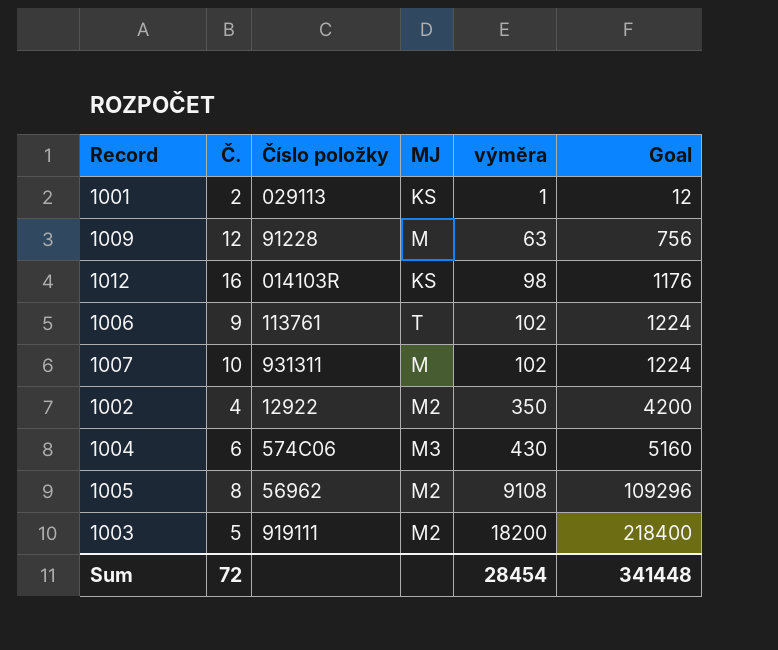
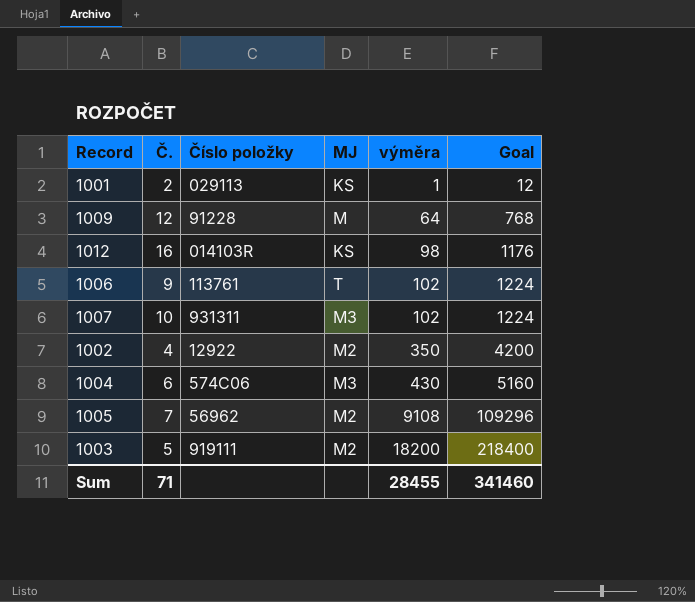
1009 | výměra: 63 -> 64
1009 | Goal: 756 -> 768
1007 | MJ: M -> M3
1005 | Č.: 8 -> 7
Sum | Č.: 72 -> 71
Sum | výměra: 28454 -> 28455
Sum | Goal: 341448 -> 341460

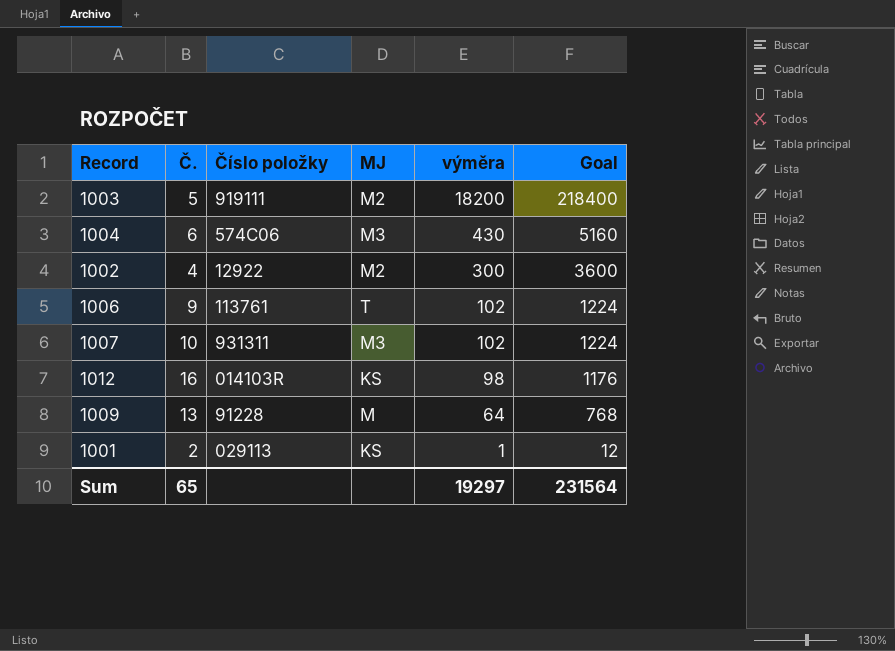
row order: výměra ascending -> výměra descending
row 1005: 7 | 56962 | M2 | 9108 | 109296 -> none
1002 | výměra: 350 -> 300
1002 | Goal: 4200 -> 3600
1009 | Č.: 12 -> 13
Sum | Č.: 71 -> 65
Sum | výměra: 28455 -> 19297
Sum | Goal: 341460 -> 231564

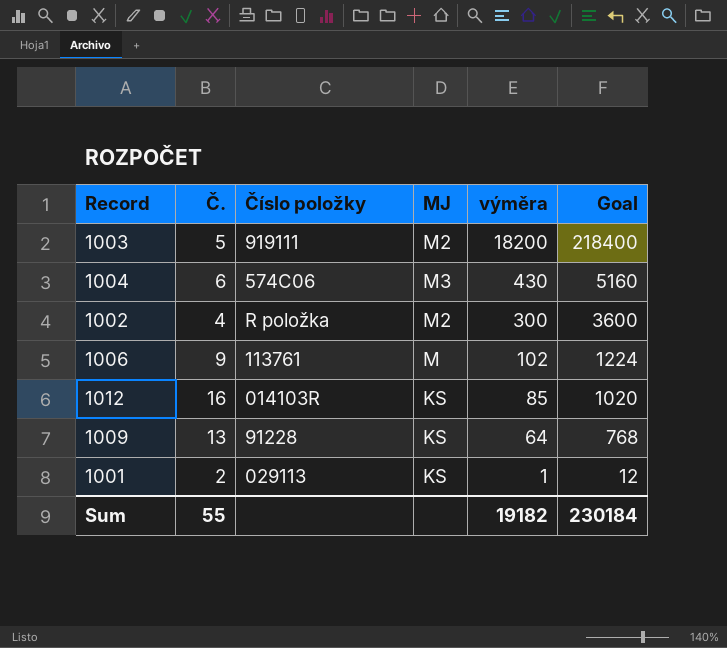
row 1007: 10 | 931311 | M3 | 102 | 1224 -> none
1002 | Číslo položky: 12922 -> R položka
1006 | MJ: T -> M
1012 | výměra: 98 -> 85
1012 | Goal: 1176 -> 1020
1009 | MJ: M -> KS
Sum | Č.: 65 -> 55
Sum | výměra: 19297 -> 19182
Sum | Goal: 231564 -> 230184

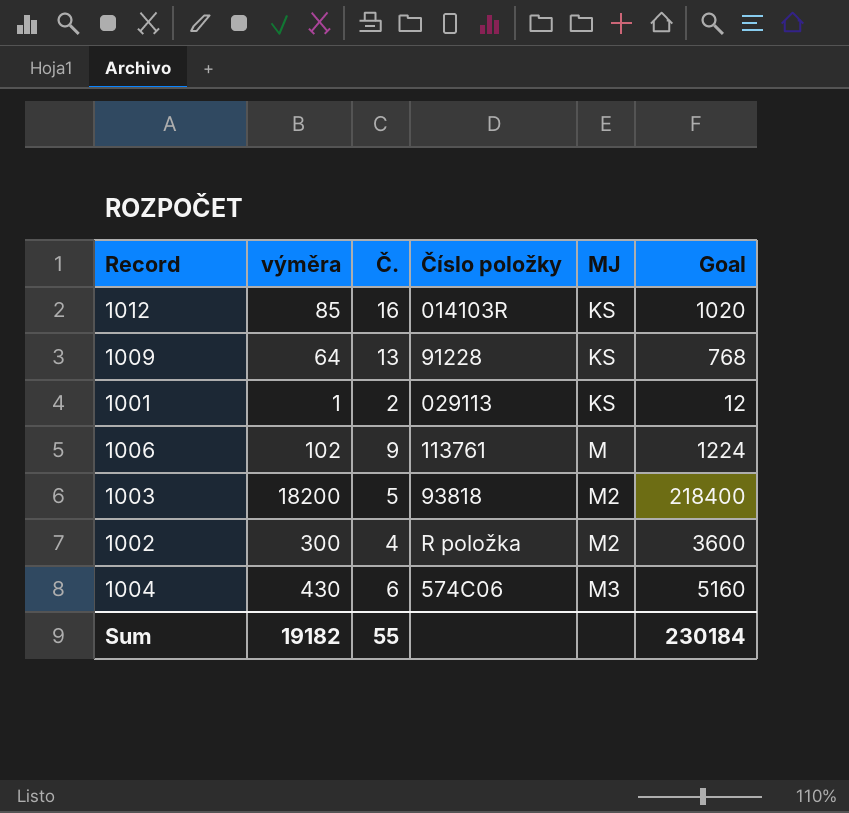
row order: výměra descending -> MJ ascending
column výměra | position: 5 -> 2
1003 | Číslo položky: 919111 -> 93818

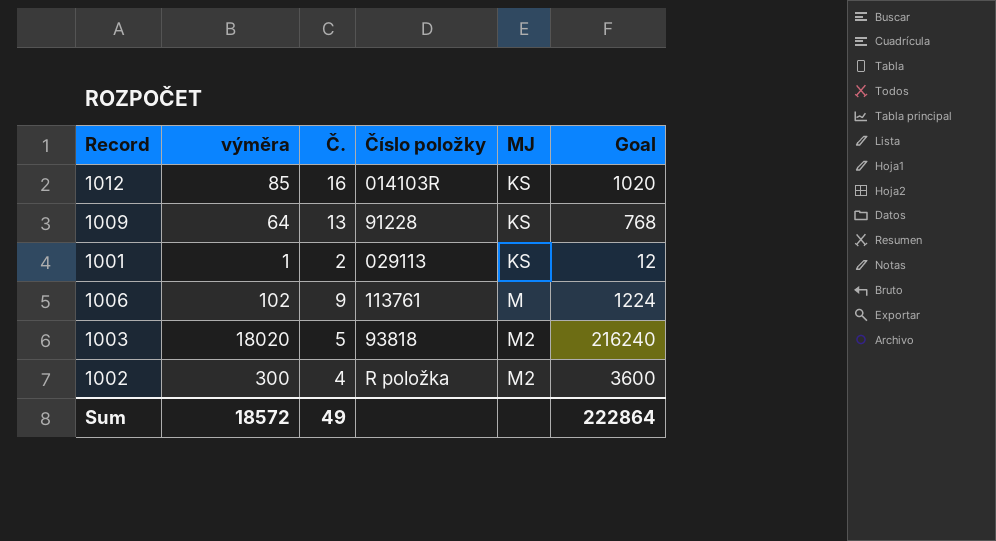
row 1004: 430 | 6 | 574C06 | M3 | 5160 -> none
1003 | výměra: 18200 -> 18020
1003 | Goal: 218400 -> 216240
Sum | výměra: 19182 -> 18572
Sum | Č.: 55 -> 49
Sum | Goal: 230184 -> 222864

